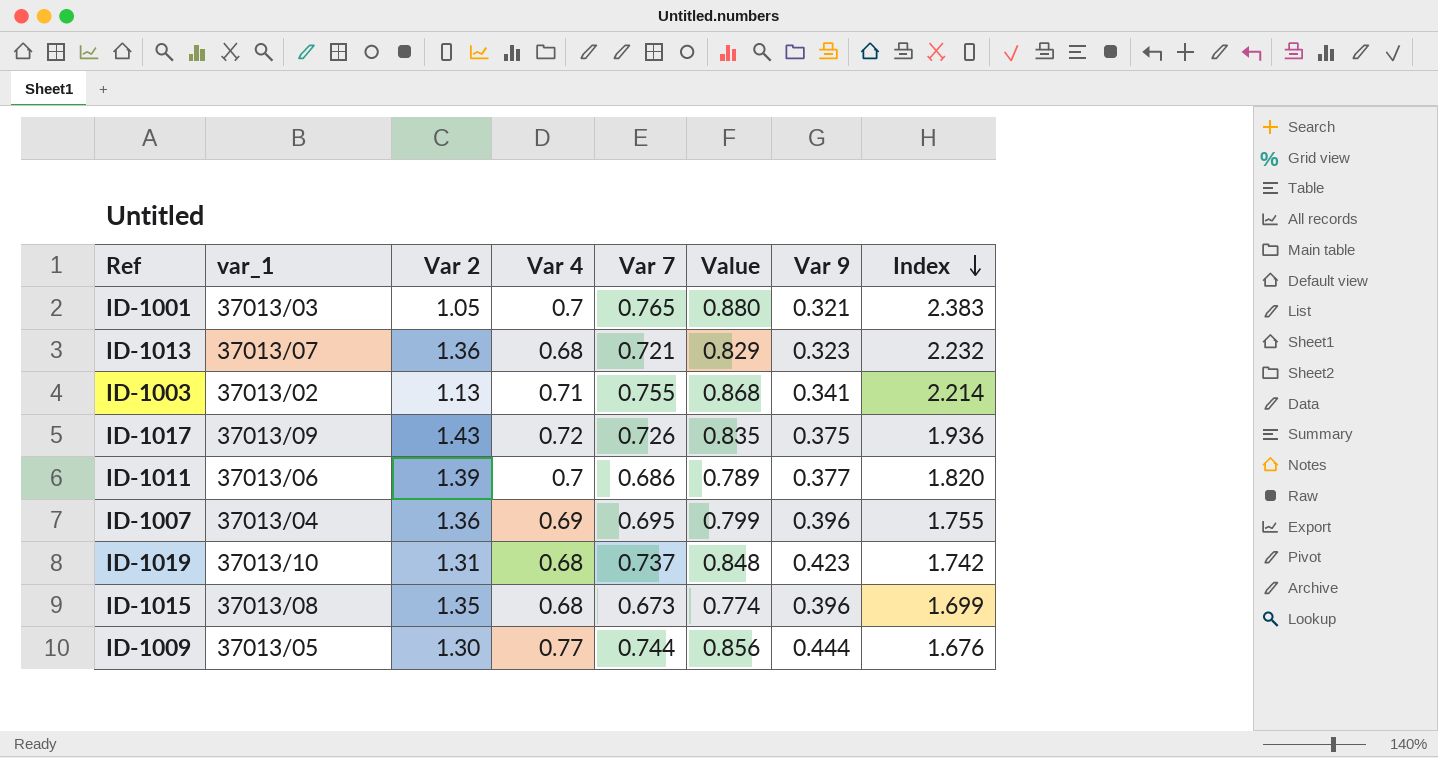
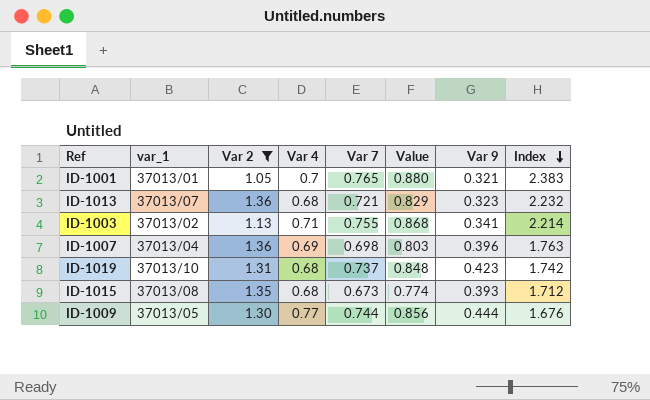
filter: none -> Var 2 <= 1.36
ID-1001 | var_1: 37013/03 -> 37013/01
ID-1007 | Var 7: 0.695 -> 0.698
ID-1007 | Value: 0.799 -> 0.803
ID-1007 | Index: 1.755 -> 1.763
ID-1015 | Var 9: 0.396 -> 0.393
ID-1015 | Index: 1.699 -> 1.712

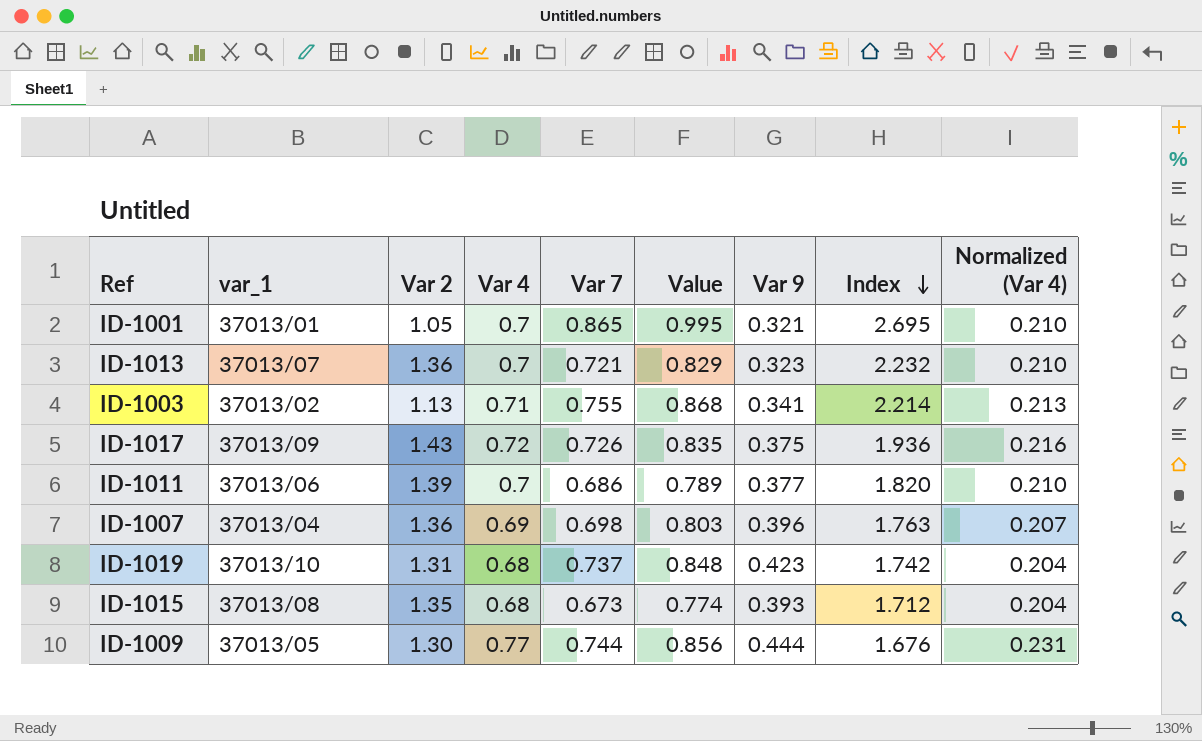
filter: Var 2 <= 1.36 -> none
column Normalized (Var 4) | formula: none -> [Var 4] * 0.3
ID-1001 | Var 7: 0.765 -> 0.865
ID-1001 | Value: 0.880 -> 0.995
ID-1001 | Index: 2.383 -> 2.695
ID-1013 | Var 4: 0.68 -> 0.7

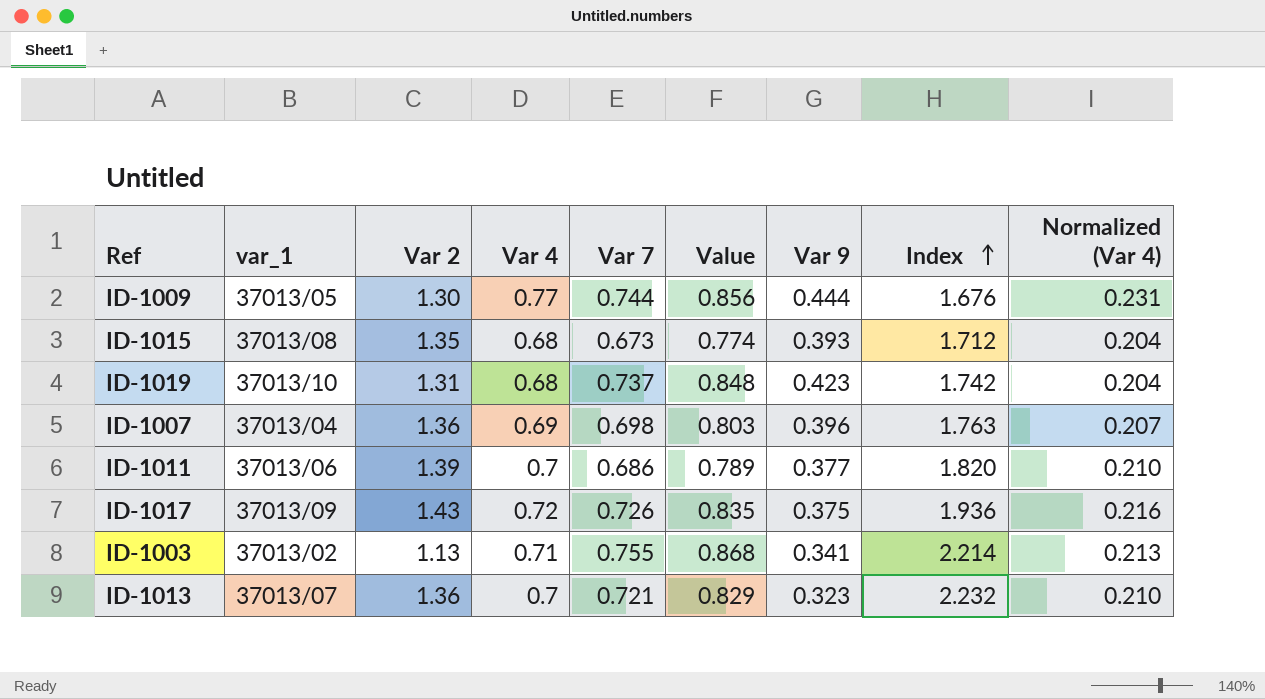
row order: Index descending -> Index ascending
row ID-1001: 37013/01 | 1.05 | 0.7 | 0.865 | 0.995 | 0.321 | 2.695 | 0.210 -> none

